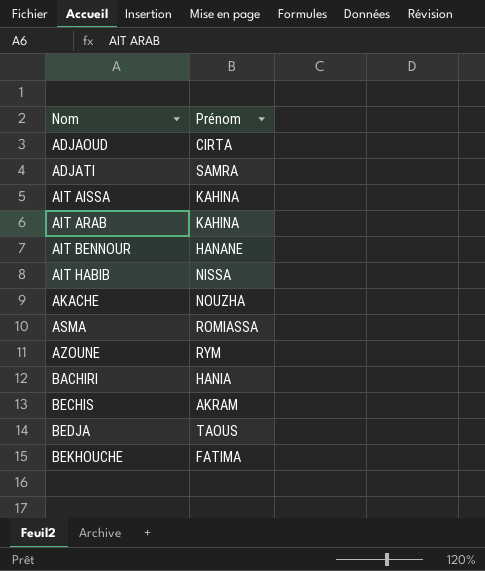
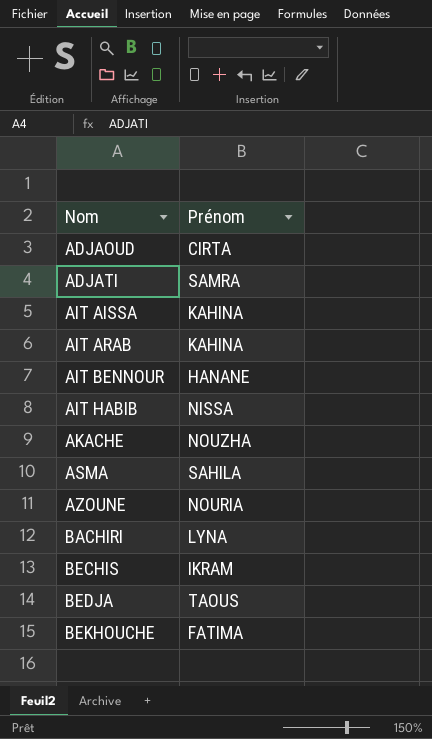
ASMA | Prénom: ROMIASSA -> SAHILA
AZOUNE | Prénom: RYM -> NOURIA
BACHIRI | Prénom: HANIA -> LYNA
BECHIS | Prénom: AKRAM -> IKRAM

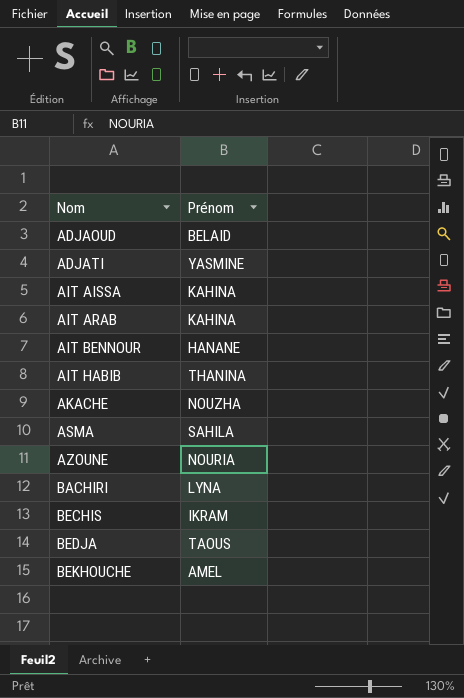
ADJAOUD | Prénom: CIRTA -> BELAID
ADJATI | Prénom: SAMRA -> YASMINE
AIT HABIB | Prénom: NISSA -> THANINA
BEKHOUCHE | Prénom: FATIMA -> AMEL

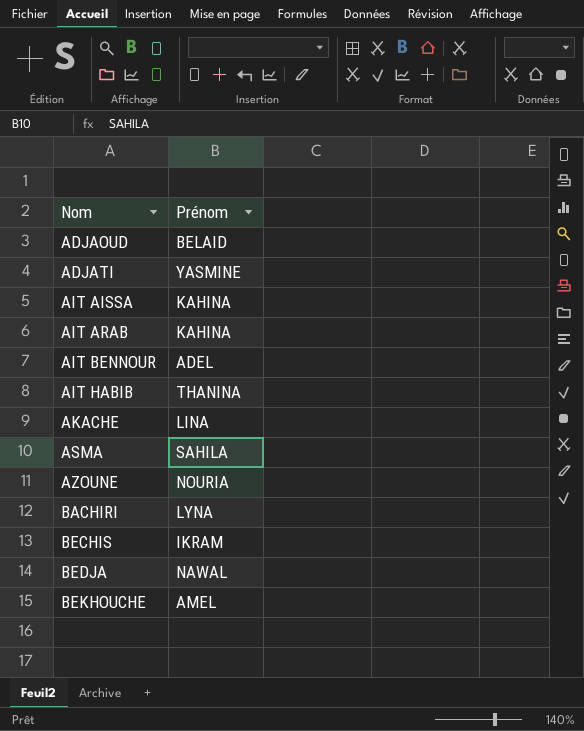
AIT BENNOUR | Prénom: HANANE -> ADEL
AKACHE | Prénom: NOUZHA -> LINA
BEDJA | Prénom: TAOUS -> NAWAL

